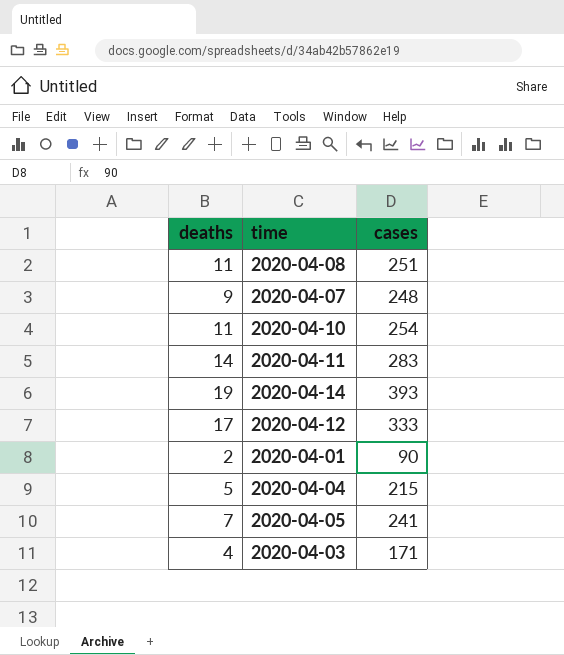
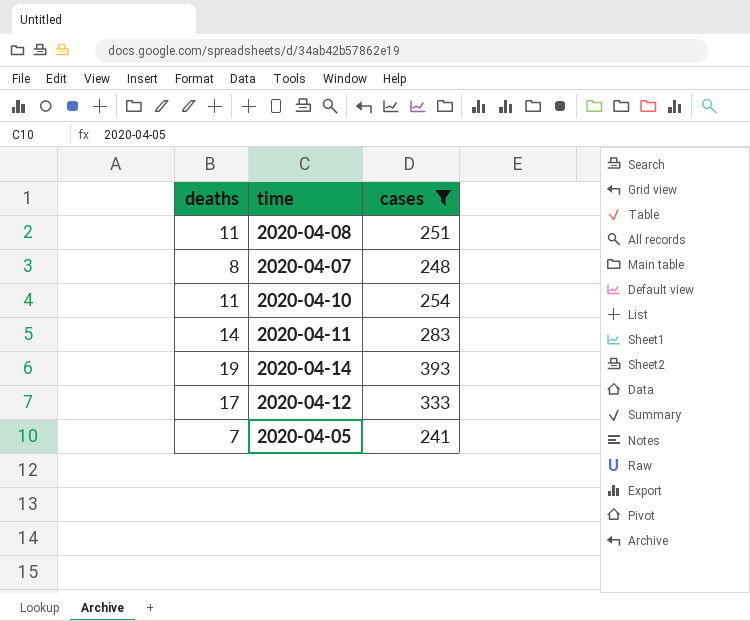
filter: none -> cases >= 241
2020-04-07 | deaths: 9 -> 8

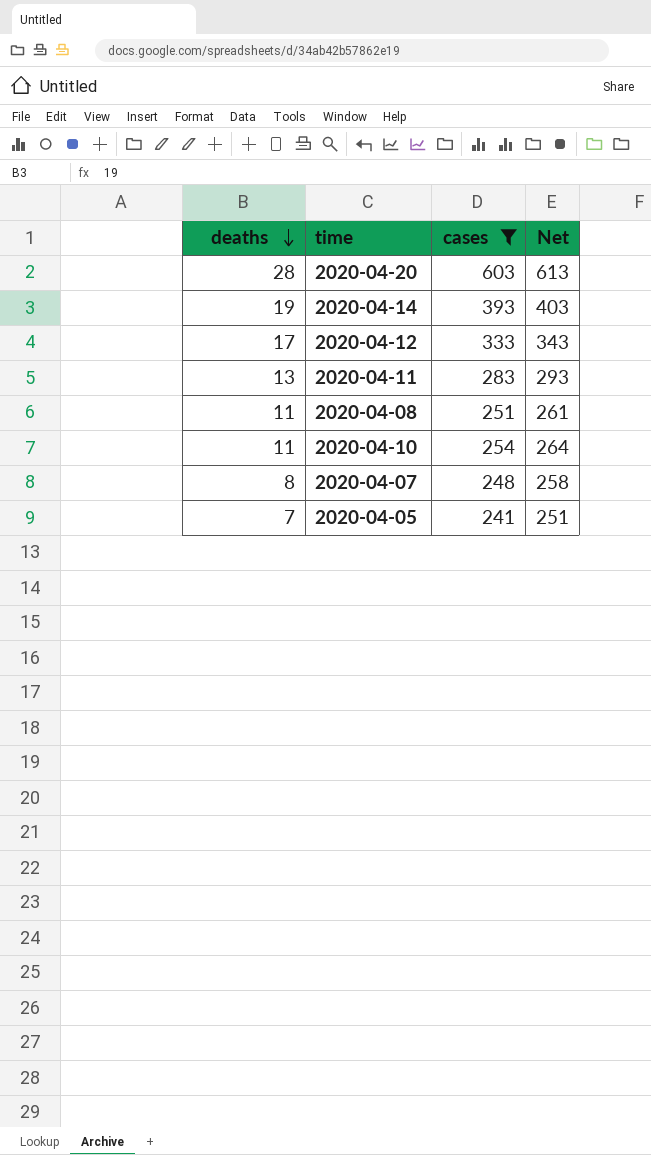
row order: none -> deaths descending
column Net | formula: none -> [cases] + 10
row 2020-04-20: none -> 28 | 603 | 613
2020-04-11 | deaths: 14 -> 13

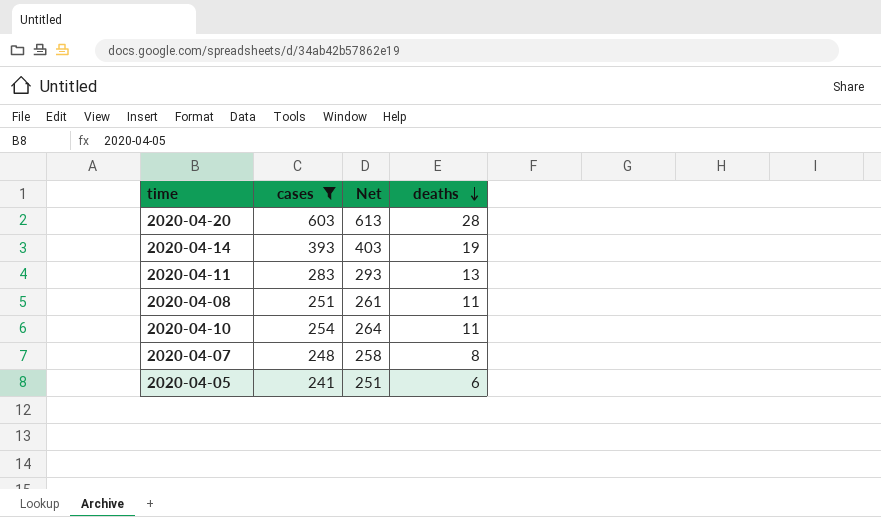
column deaths | position: 1 -> 4
row 2020-04-12: 17 | 333 | 343 -> none
2020-04-05 | deaths: 7 -> 6

